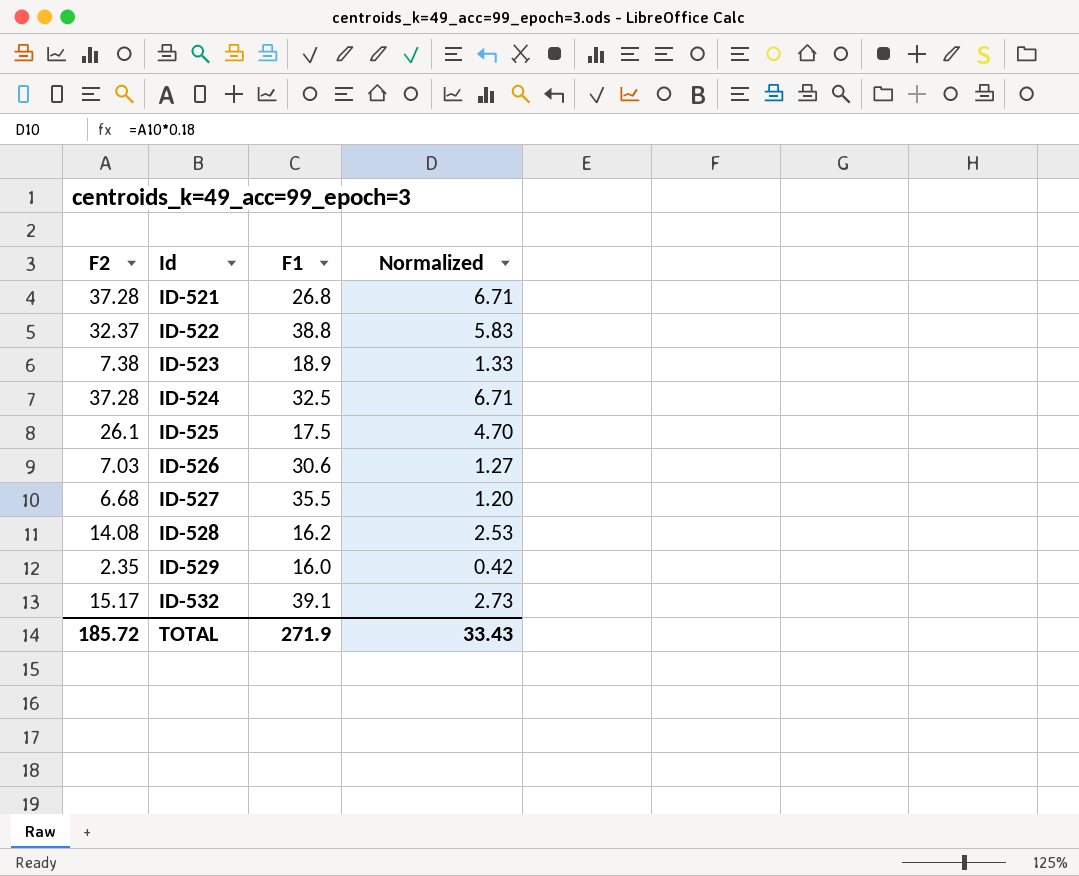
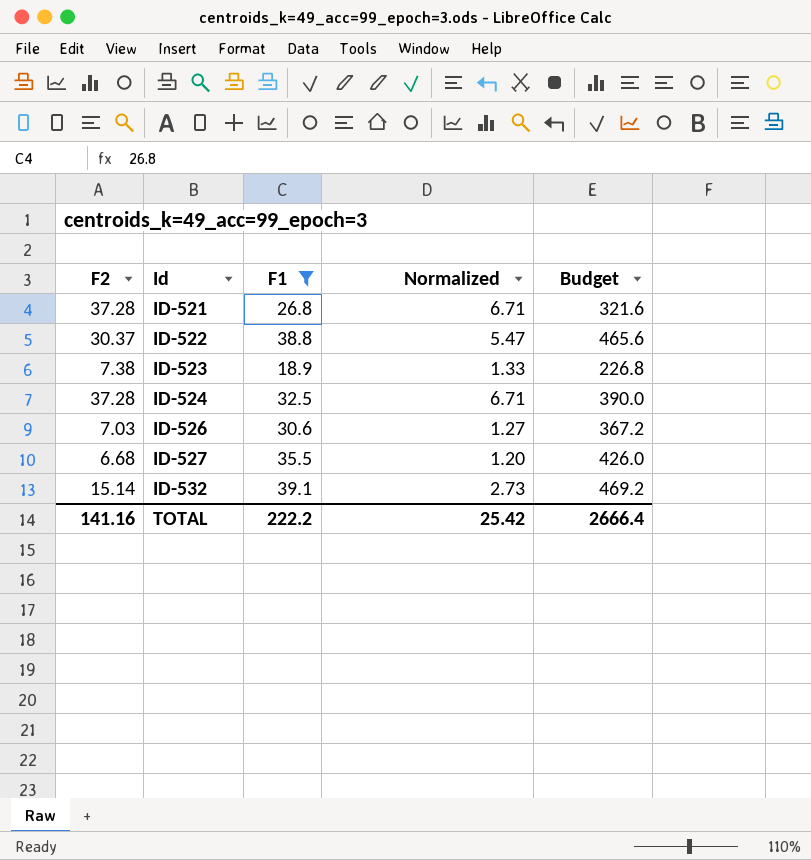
filter: none -> F1 >= 18.9
column Budget | formula: none -> [F1] * 12
ID-522 | F2: 32.37 -> 30.37
ID-522 | Normalized: 5.83 -> 5.47
ID-532 | F2: 15.17 -> 15.14
TOTAL | F2: 185.72 -> 141.16
TOTAL | F1: 271.9 -> 222.2
TOTAL | Normalized: 33.43 -> 25.42

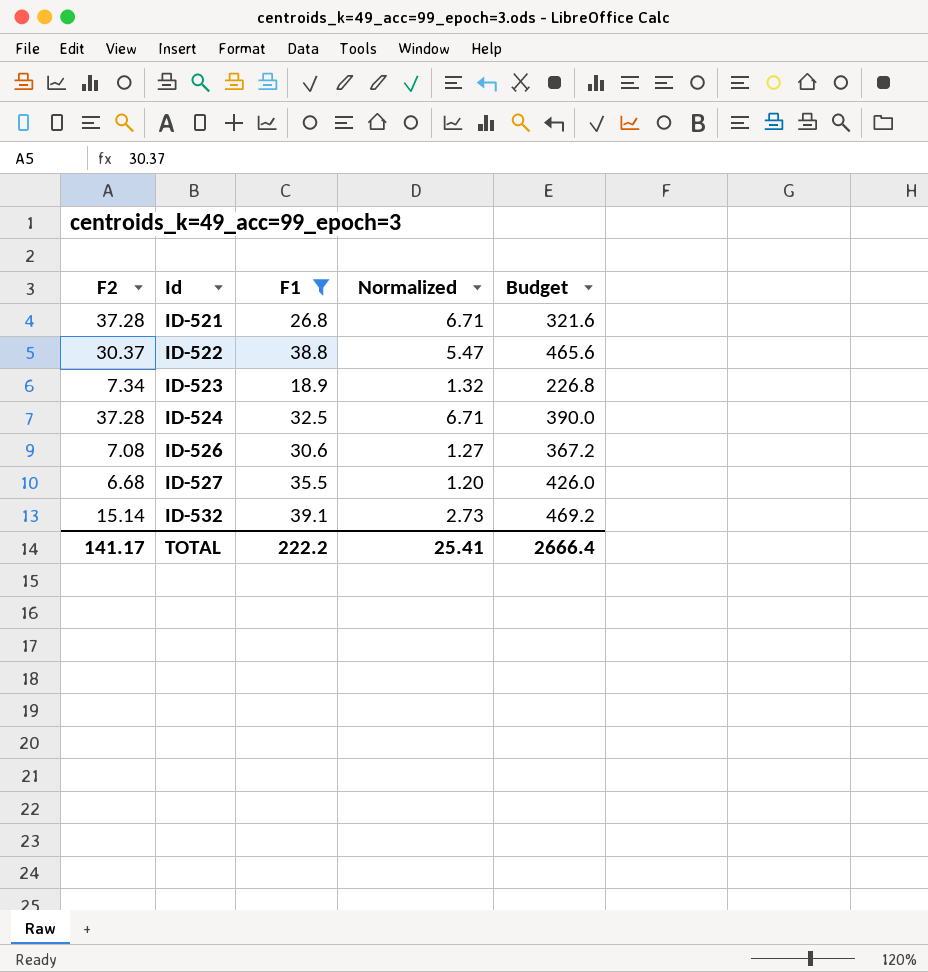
ID-523 | F2: 7.38 -> 7.34
ID-523 | Normalized: 1.33 -> 1.32
ID-526 | F2: 7.03 -> 7.08
TOTAL | F2: 141.16 -> 141.17
TOTAL | Normalized: 25.42 -> 25.41

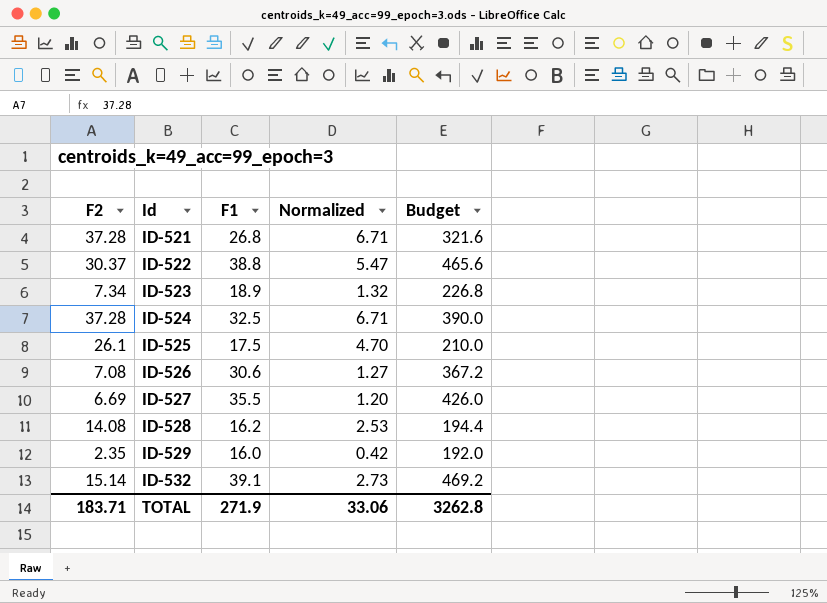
filter: F1 >= 18.9 -> none
ID-527 | F2: 6.68 -> 6.69
TOTAL | F2: 141.17 -> 183.71
TOTAL | F1: 222.2 -> 271.9
TOTAL | Normalized: 25.41 -> 33.06
TOTAL | Budget: 2666.4 -> 3262.8

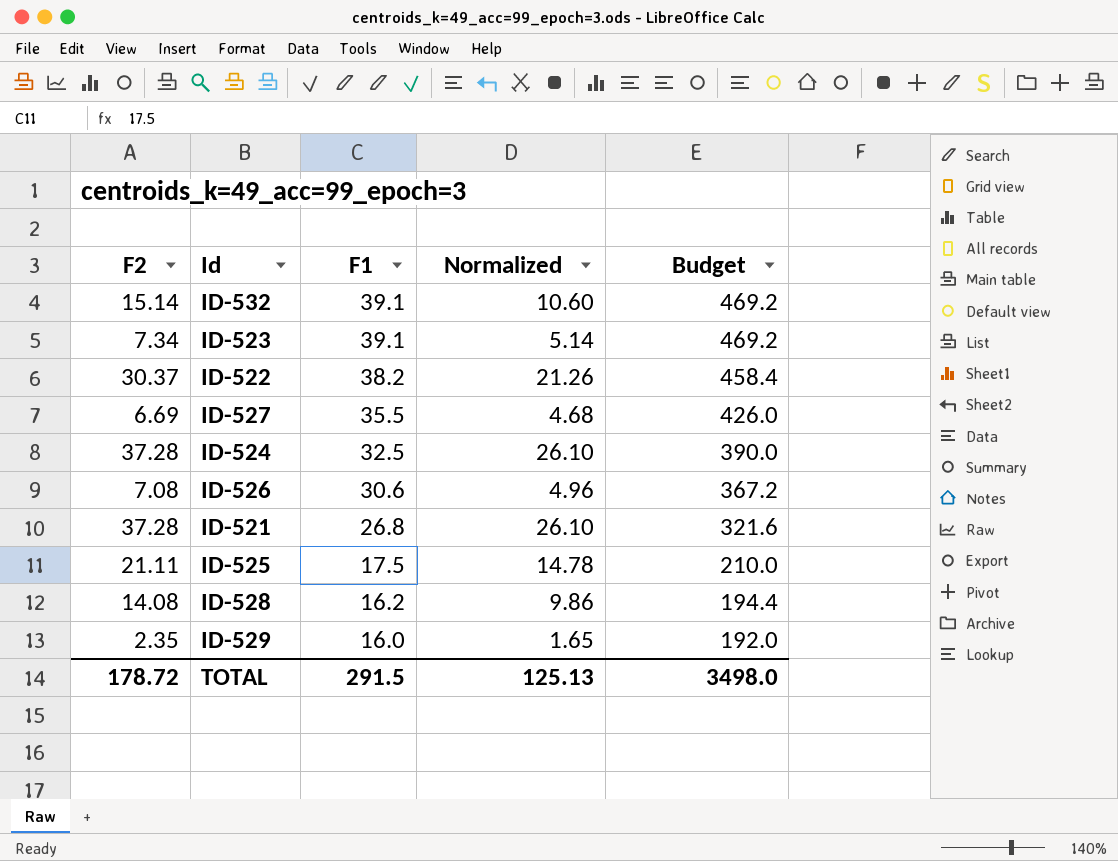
row order: Id ascending -> F1 descending
column Normalized | formula: [F2] * 0.18 -> [F2] * 0.7
ID-523 | F1: 18.9 -> 39.1
ID-523 | Budget: 226.8 -> 469.2
ID-522 | F1: 38.8 -> 38.2
ID-522 | Budget: 465.6 -> 458.4
ID-525 | F2: 26.1 -> 21.11
TOTAL | F2: 183.71 -> 178.72
TOTAL | F1: 271.9 -> 291.5
TOTAL | Normalized: 33.06 -> 125.13
TOTAL | Budget: 3262.8 -> 3498.0

